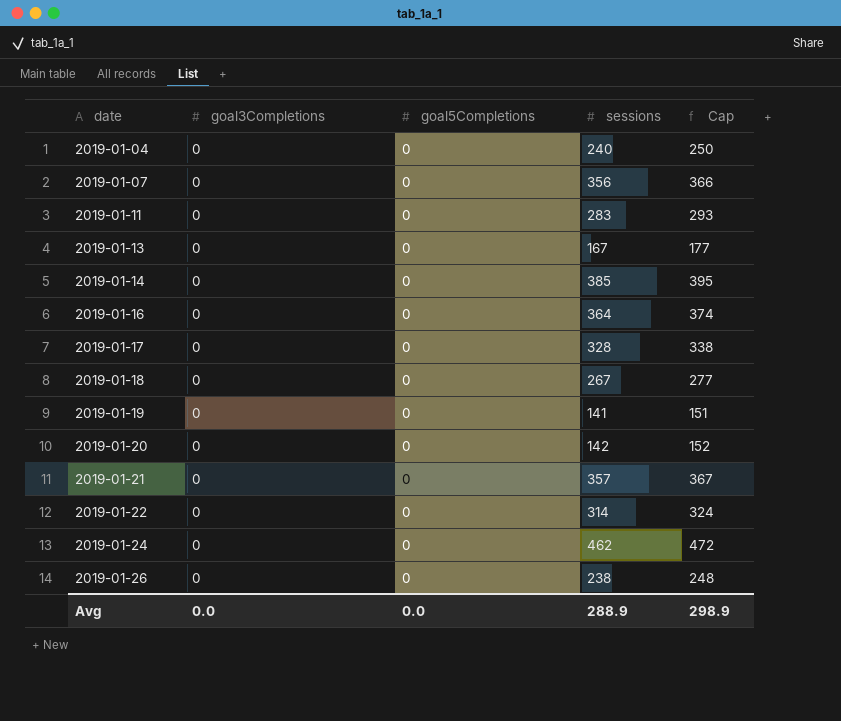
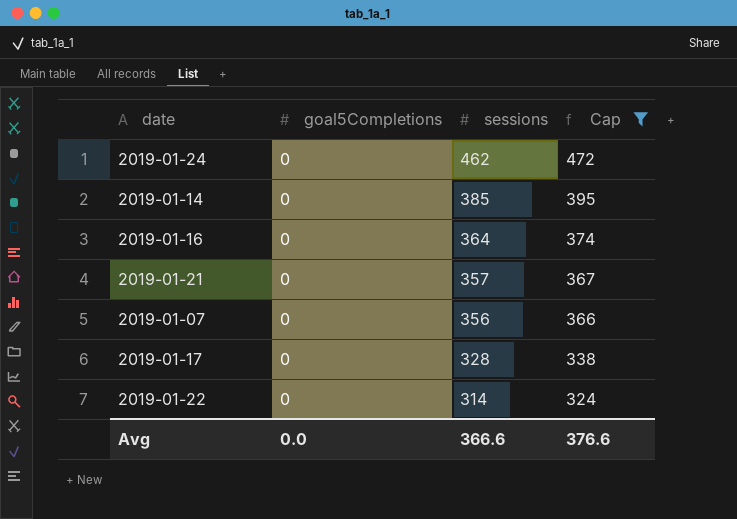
filter: none -> Cap >= 324
row order: date ascending -> sessions descending
column goal3Completions | position: 2 -> none
Avg | sessions: 288.9 -> 366.6
Avg | Cap: 298.9 -> 376.6

